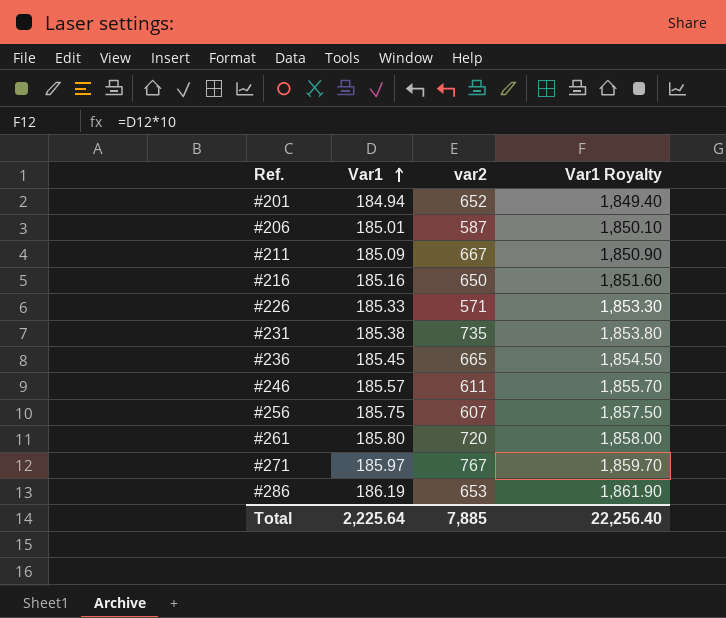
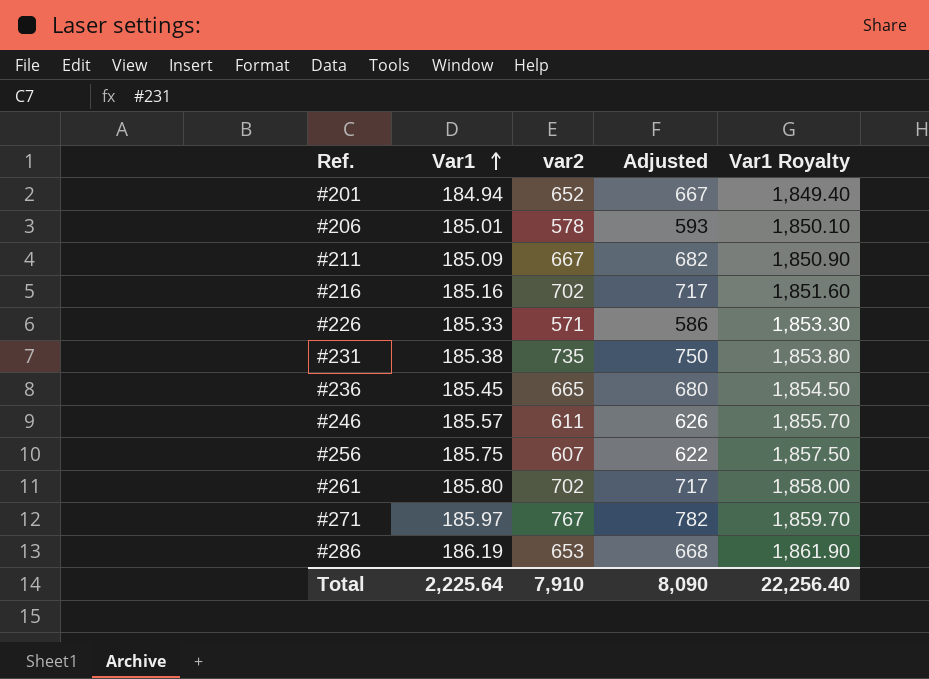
column Adjusted | formula: none -> [var2] + 15
#206 | var2: 587 -> 578
#216 | var2: 650 -> 702
#261 | var2: 720 -> 702
Total | var2: 7,885 -> 7,910

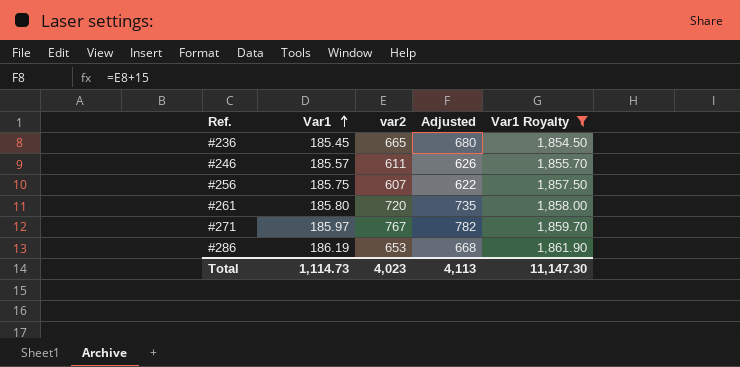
filter: none -> Var1 Royalty >= 1,854.50
#261 | var2: 702 -> 720
#261 | Adjusted: 717 -> 735
Total | Var1: 2,225.64 -> 1,114.73
Total | var2: 7,910 -> 4,023
Total | Adjusted: 8,090 -> 4,113
Total | Var1 Royalty: 22,256.40 -> 11,147.30

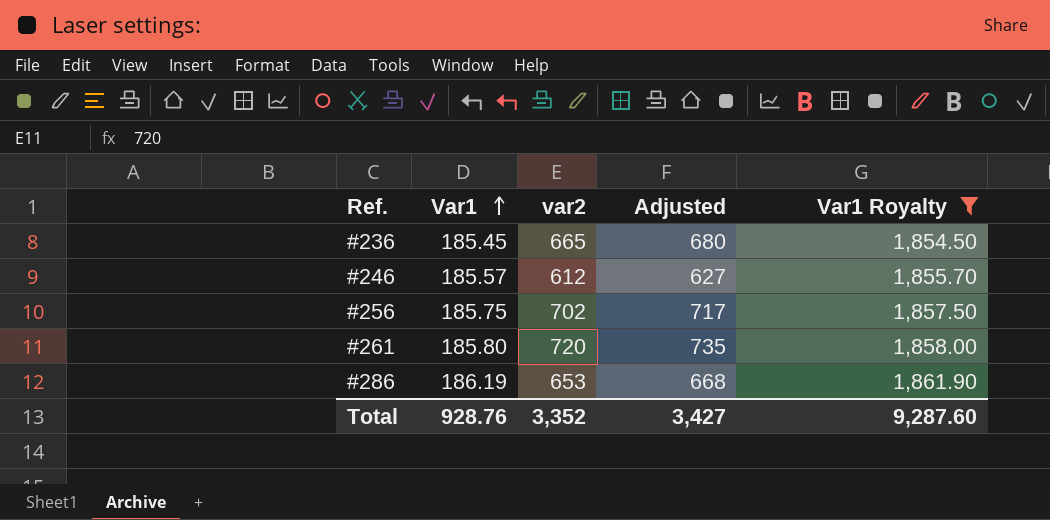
row #271: 185.97 | 767 | 782 | 1,859.70 -> none
#246 | var2: 611 -> 612
#246 | Adjusted: 626 -> 627
#256 | var2: 607 -> 702
#256 | Adjusted: 622 -> 717
Total | Var1: 1,114.73 -> 928.76
Total | var2: 4,023 -> 3,352
Total | Adjusted: 4,113 -> 3,427
Total | Var1 Royalty: 11,147.30 -> 9,287.60

